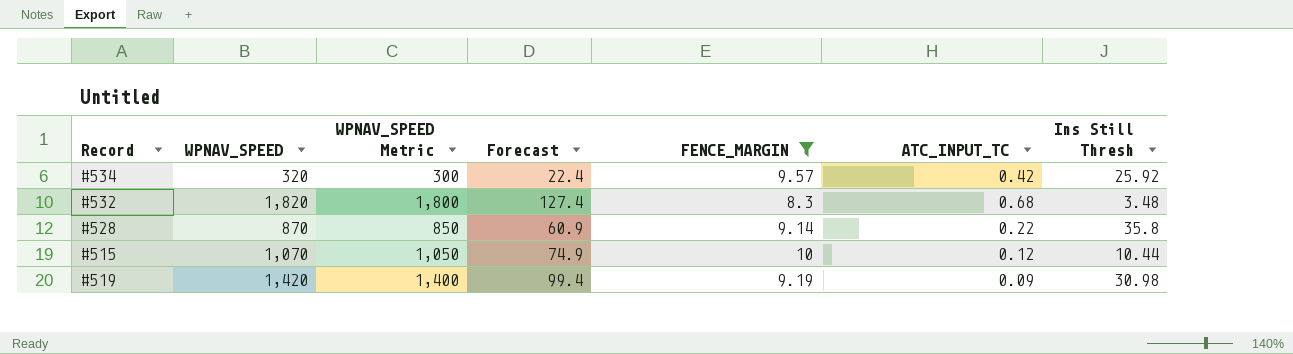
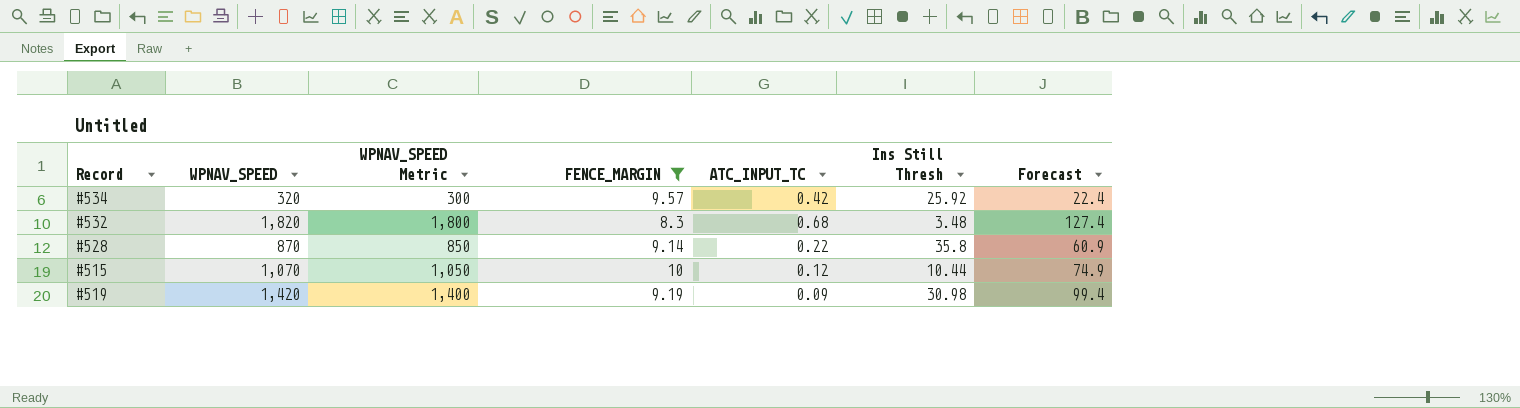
column Forecast | position: 4 -> 7

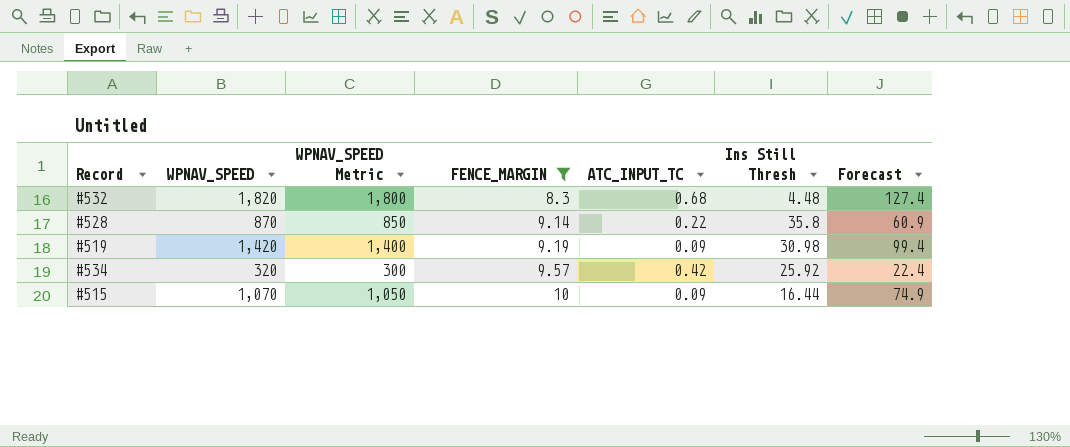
row order: none -> FENCE_MARGIN ascending
#532 | Ins Still Thresh: 3.48 -> 4.48
#515 | ATC_INPUT_TC: 0.12 -> 0.09
#515 | Ins Still Thresh: 10.44 -> 16.44

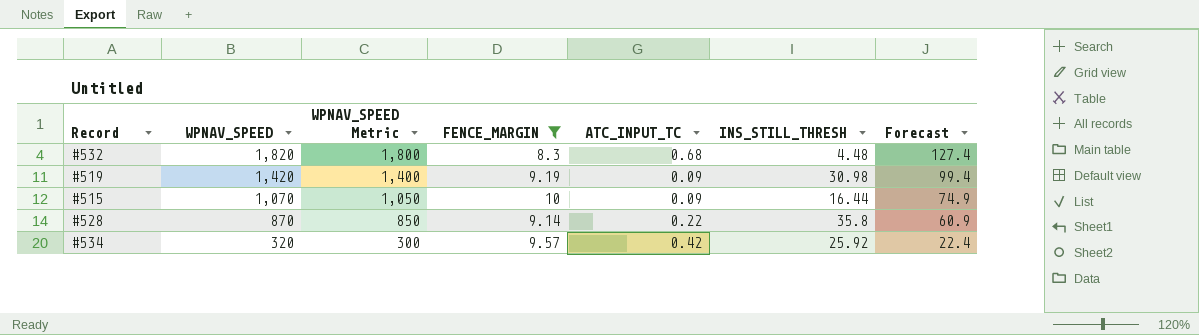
row order: FENCE_MARGIN ascending -> WPNAV_SPEED descending
column name: Ins Still Thresh -> INS_STILL_THRESH

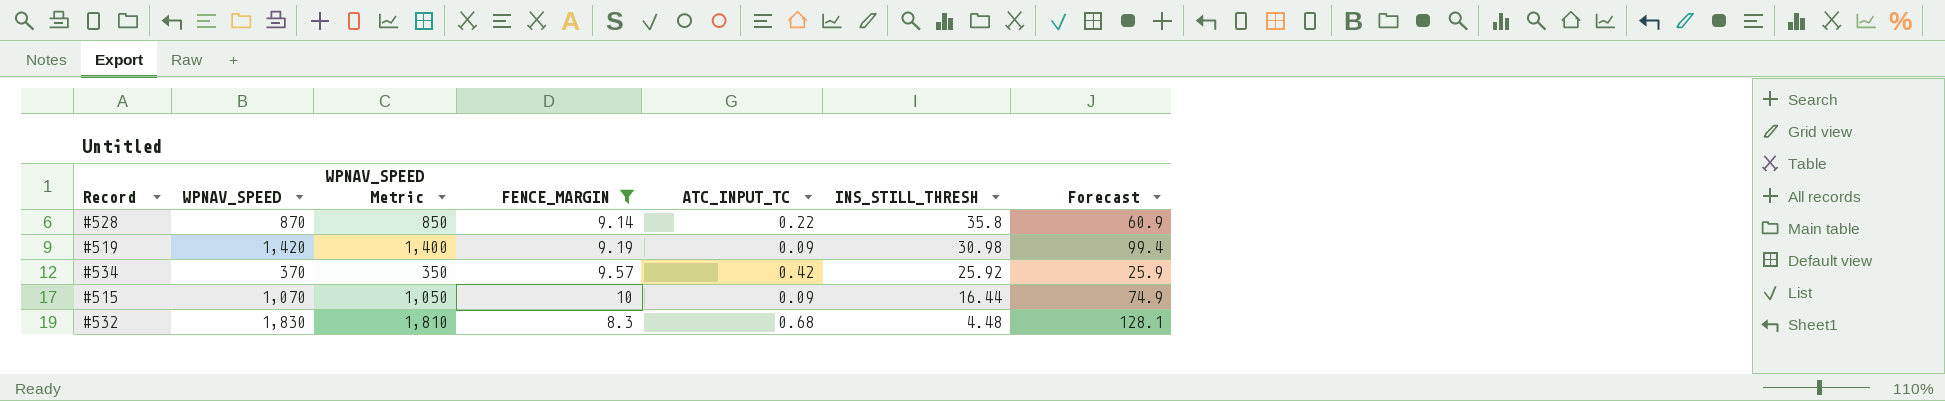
row order: WPNAV_SPEED descending -> INS_STILL_THRESH descending
#534 | WPNAV_SPEED: 320 -> 370
#534 | WPNAV_SPEED Metric: 300 -> 350
#534 | Forecast: 22.4 -> 25.9
#532 | WPNAV_SPEED: 1,820 -> 1,830
#532 | WPNAV_SPEED Metric: 1,800 -> 1,810
#532 | Forecast: 127.4 -> 128.1

